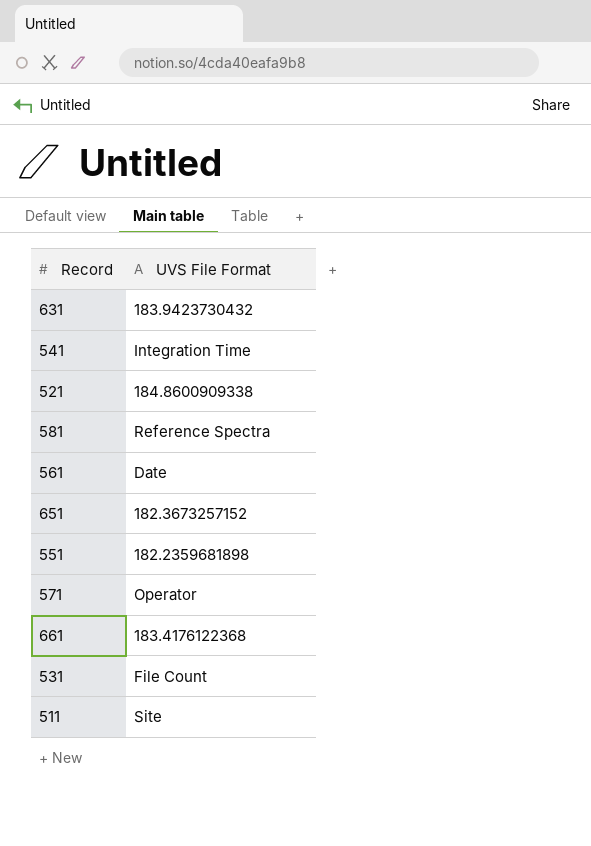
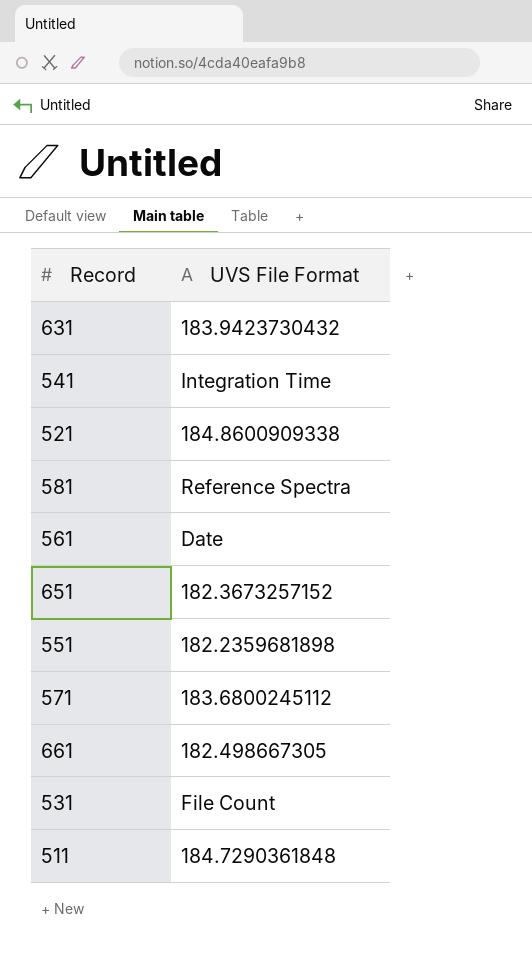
571 | UVS File Format: Operator -> 183.6800245112
661 | UVS File Format: 183.4176122368 -> 182.498667305
511 | UVS File Format: Site -> 184.7290361848

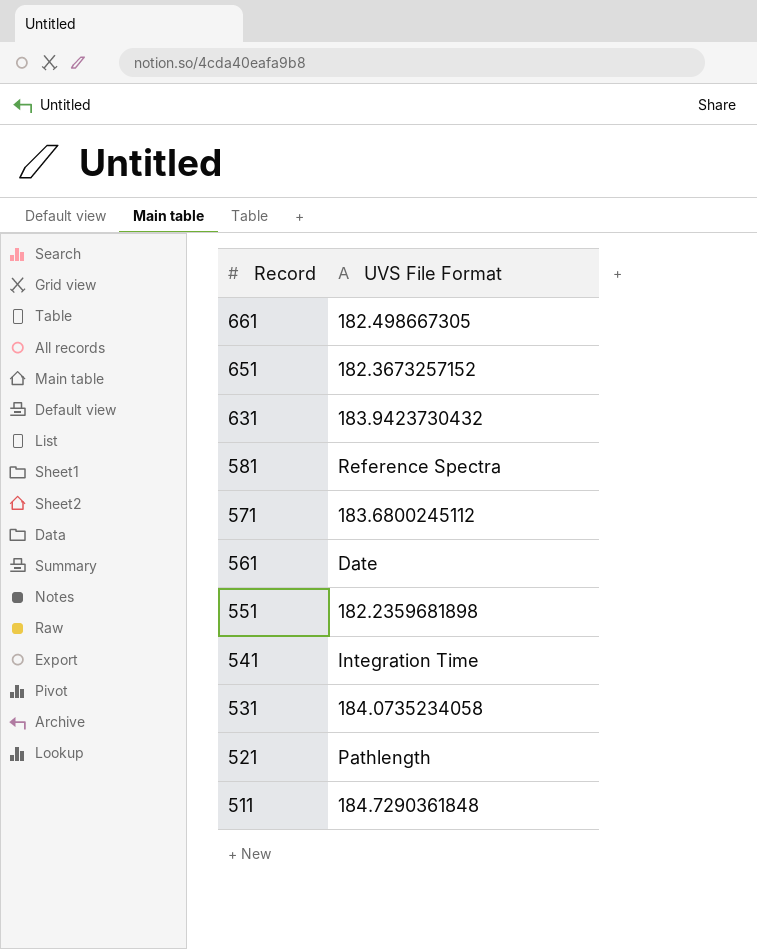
row order: none -> Record descending
531 | UVS File Format: File Count -> 184.0735234058
521 | UVS File Format: 184.8600909338 -> Pathlength

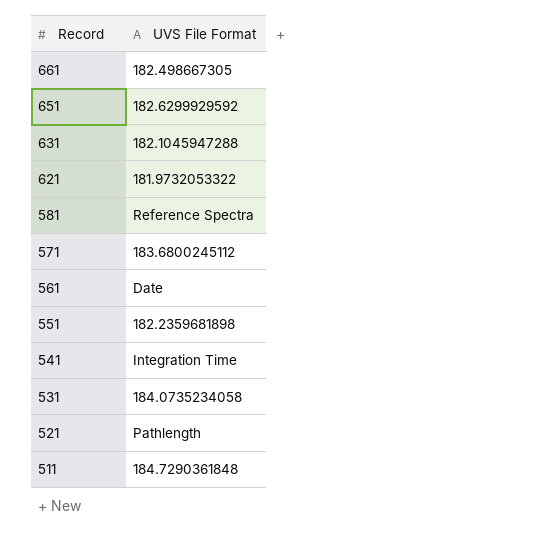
651 | UVS File Format: 182.3673257152 -> 182.6299929592
631 | UVS File Format: 183.9423730432 -> 182.1045947288
row 621: none -> 181.9732053322

